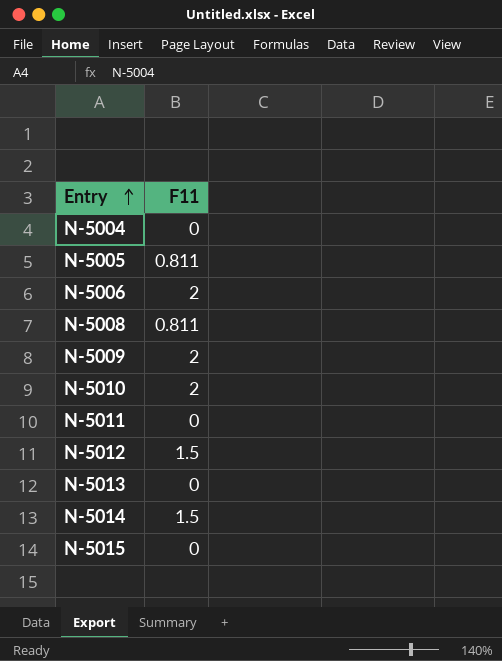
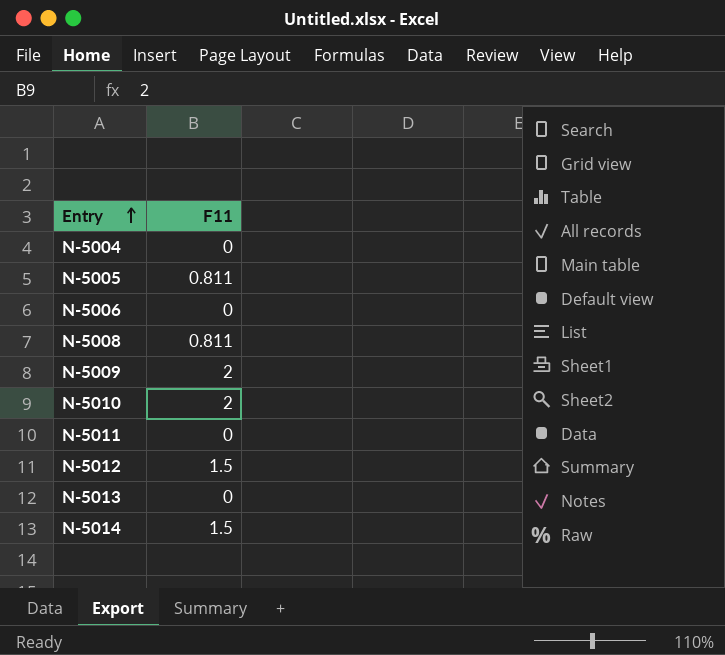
row N-5015: 0 -> none
N-5006 | F11: 2 -> 0

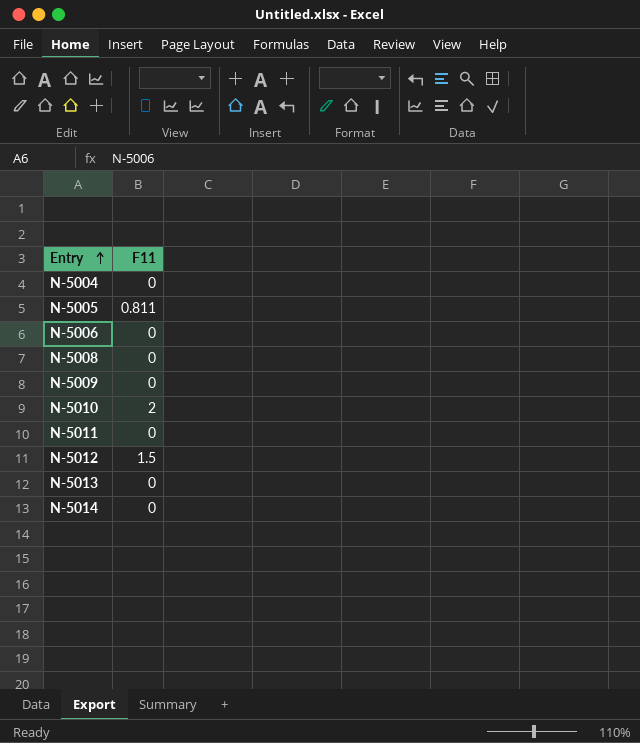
N-5008 | F11: 0.811 -> 0
N-5009 | F11: 2 -> 0
N-5014 | F11: 1.5 -> 0

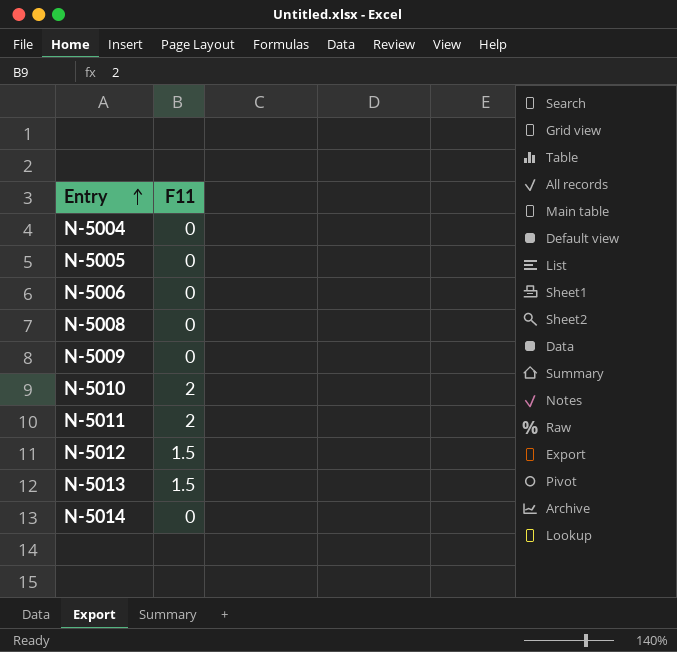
N-5005 | F11: 0.811 -> 0
N-5011 | F11: 0 -> 2
N-5013 | F11: 0 -> 1.5

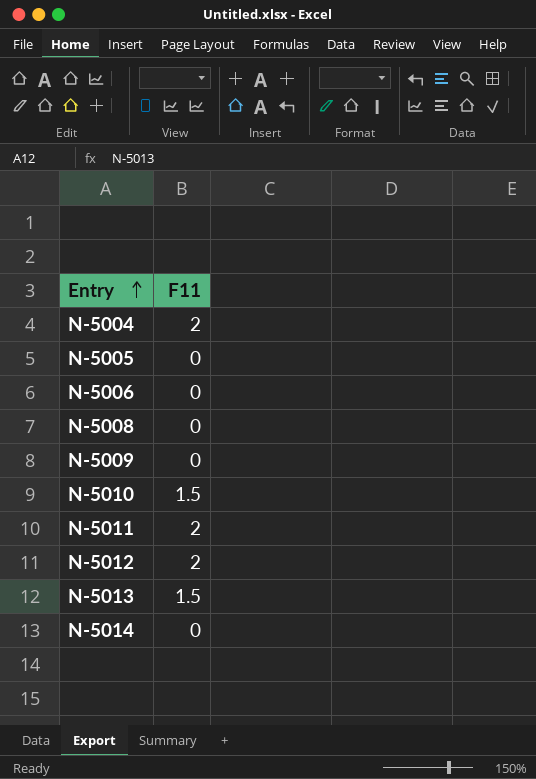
N-5004 | F11: 0 -> 2
N-5010 | F11: 2 -> 1.5
N-5012 | F11: 1.5 -> 2

